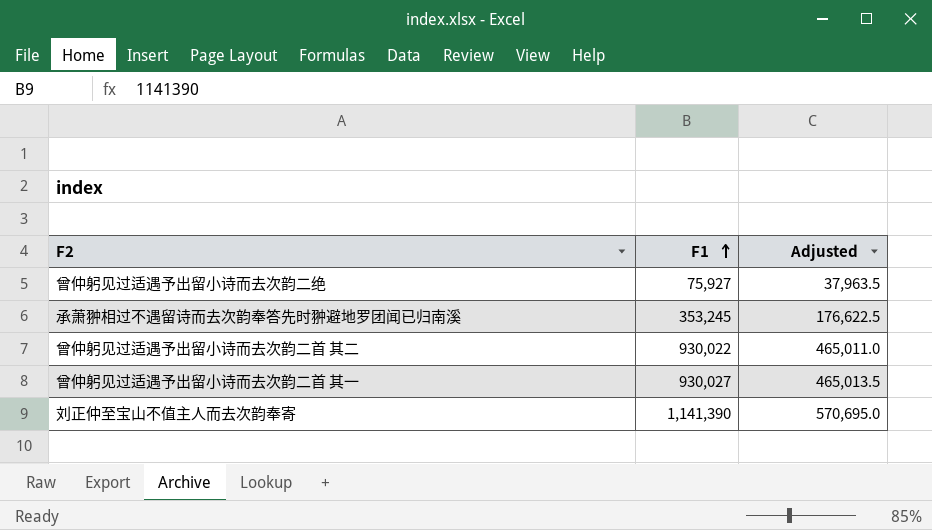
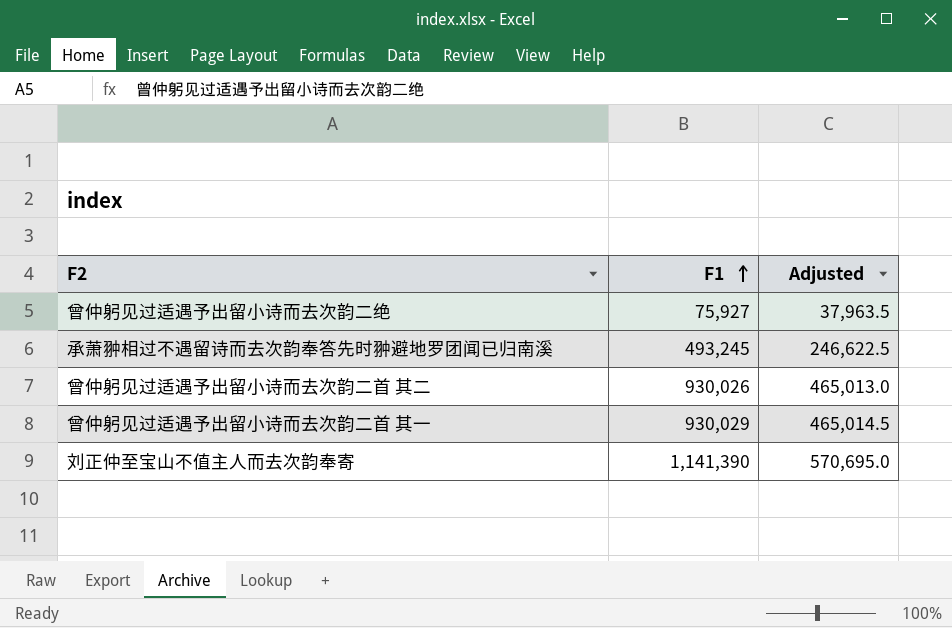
承萧翀相过不遇留诗而去次韵奉答先时翀避地罗团闻已归南溪 | F1: 353,245 -> 493,245
承萧翀相过不遇留诗而去次韵奉答先时翀避地罗团闻已归南溪 | Adjusted: 176,622.5 -> 246,622.5
曾仲躬见过适遇予出留小诗而去次韵二首 其二 | F1: 930,022 -> 930,026
曾仲躬见过适遇予出留小诗而去次韵二首 其二 | Adjusted: 465,011.0 -> 465,013.0
曾仲躬见过适遇予出留小诗而去次韵二首 其一 | F1: 930,027 -> 930,029
曾仲躬见过适遇予出留小诗而去次韵二首 其一 | Adjusted: 465,013.5 -> 465,014.5

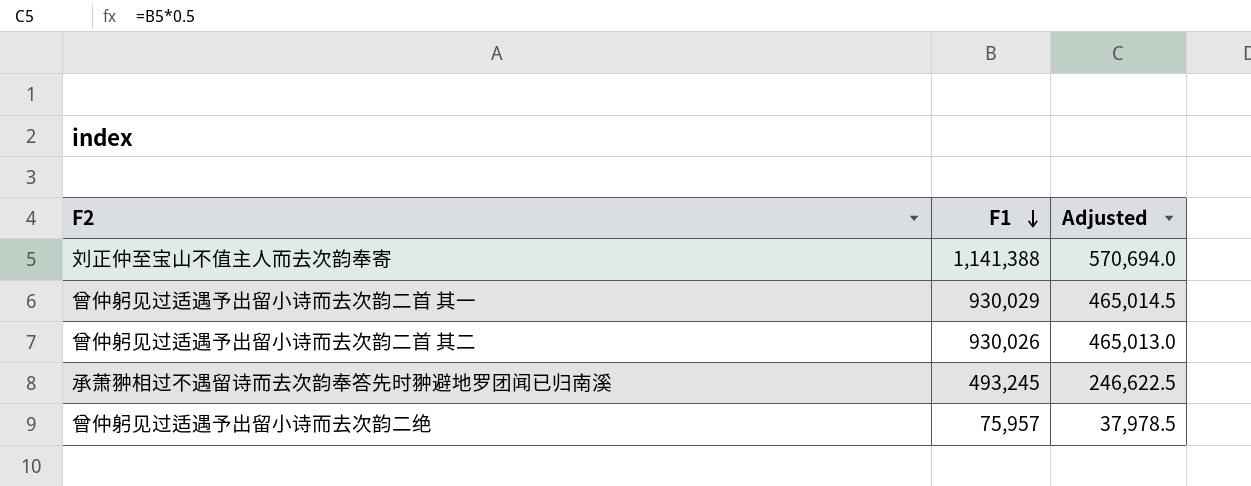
row order: F1 ascending -> F1 descending
刘正仲至宝山不值主人而去次韵奉寄 | F1: 1,141,390 -> 1,141,388
刘正仲至宝山不值主人而去次韵奉寄 | Adjusted: 570,695.0 -> 570,694.0
曾仲躬见过适遇予出留小诗而去次韵二绝 | F1: 75,927 -> 75,957
曾仲躬见过适遇予出留小诗而去次韵二绝 | Adjusted: 37,963.5 -> 37,978.5

